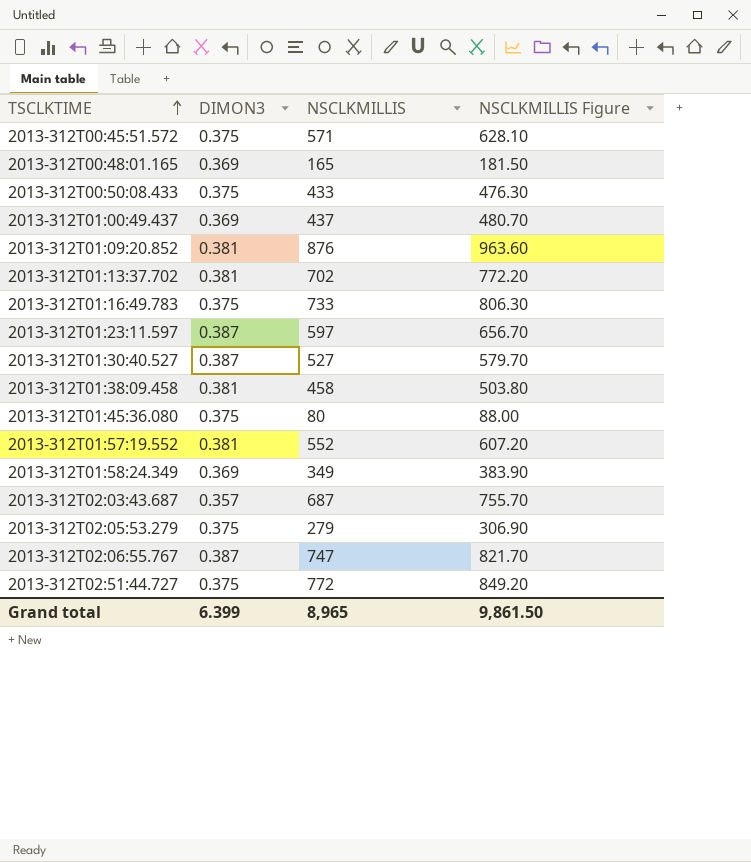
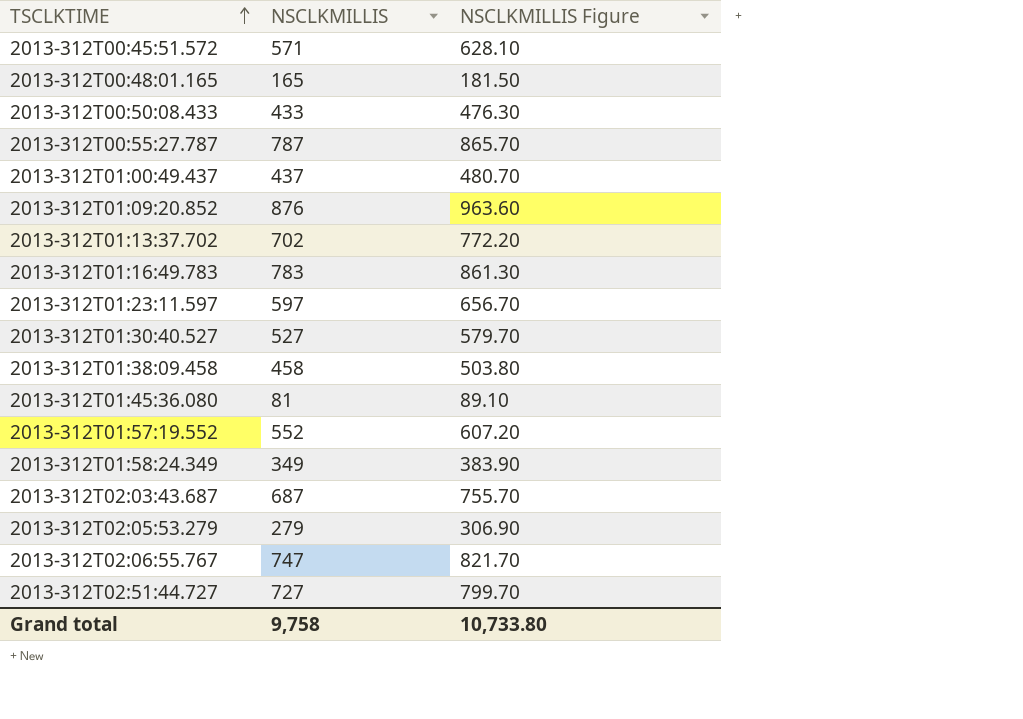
column DIMON3 | position: 2 -> none
row 2013-312T00:55:27.787: none -> 787 | 865.70
2013-312T01:16:49.783 | NSCLKMILLIS: 733 -> 783
2013-312T01:16:49.783 | NSCLKMILLIS Figure: 806.30 -> 861.30
2013-312T01:45:36.080 | NSCLKMILLIS: 80 -> 81
2013-312T01:45:36.080 | NSCLKMILLIS Figure: 88.00 -> 89.10
2013-312T02:51:44.727 | NSCLKMILLIS: 772 -> 727
2013-312T02:51:44.727 | NSCLKMILLIS Figure: 849.20 -> 799.70
Grand total | NSCLKMILLIS: 8,965 -> 9,758
Grand total | NSCLKMILLIS Figure: 9,861.50 -> 10,733.80

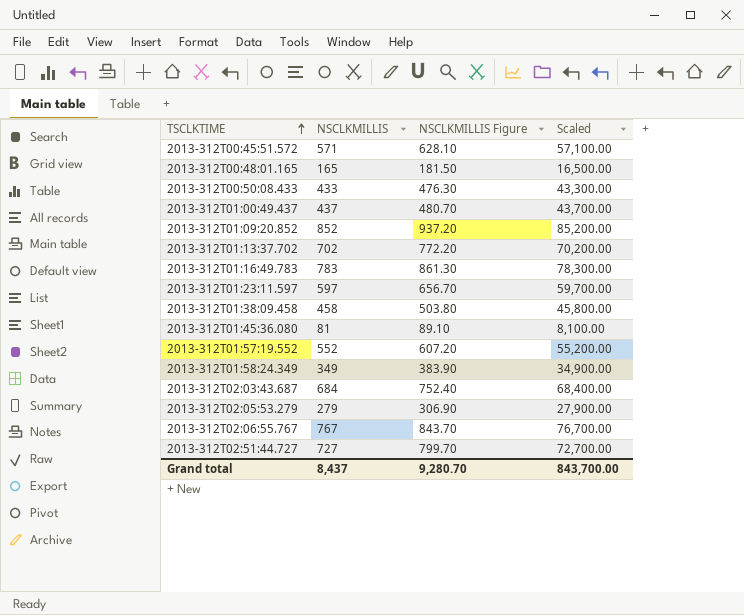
column Scaled | formula: none -> [NSCLKMILLIS] * 100
row 2013-312T00:55:27.787: 787 | 865.70 -> none
row 2013-312T01:30:40.527: 527 | 579.70 -> none
2013-312T01:09:20.852 | NSCLKMILLIS: 876 -> 852
2013-312T01:09:20.852 | NSCLKMILLIS Figure: 963.60 -> 937.20
2013-312T02:03:43.687 | NSCLKMILLIS: 687 -> 684
2013-312T02:03:43.687 | NSCLKMILLIS Figure: 755.70 -> 752.40
2013-312T02:06:55.767 | NSCLKMILLIS: 747 -> 767
2013-312T02:06:55.767 | NSCLKMILLIS Figure: 821.70 -> 843.70
Grand total | NSCLKMILLIS: 9,758 -> 8,437
Grand total | NSCLKMILLIS Figure: 10,733.80 -> 9,280.70

